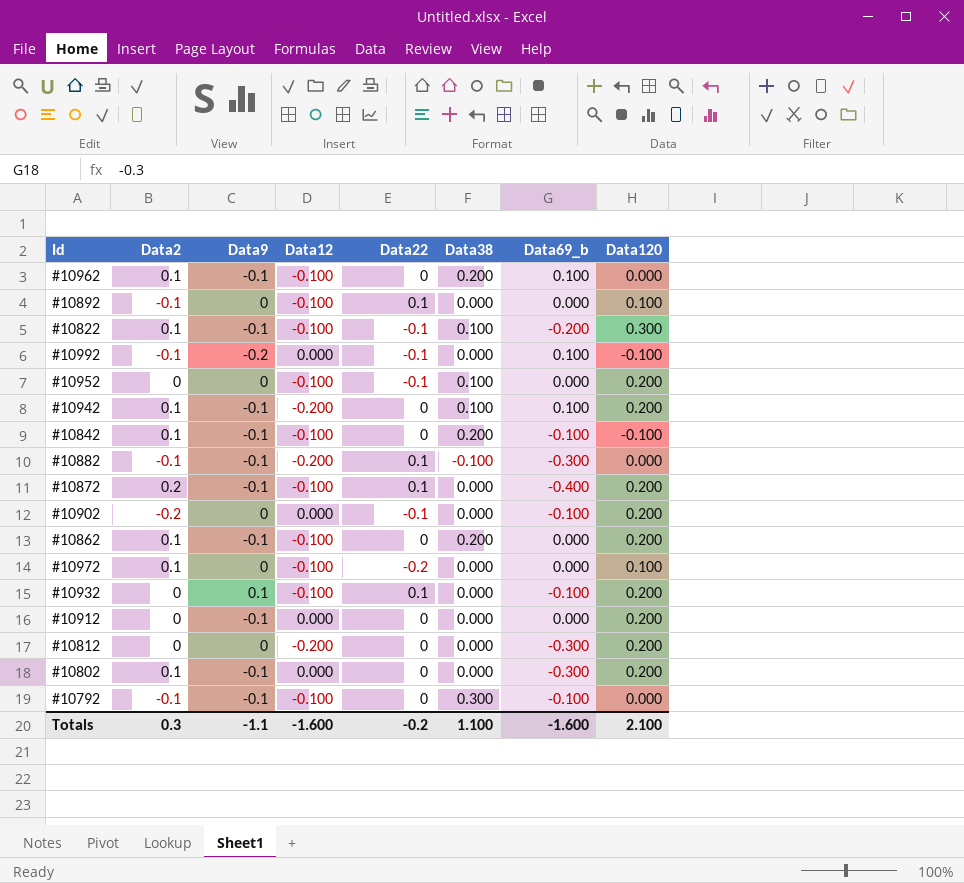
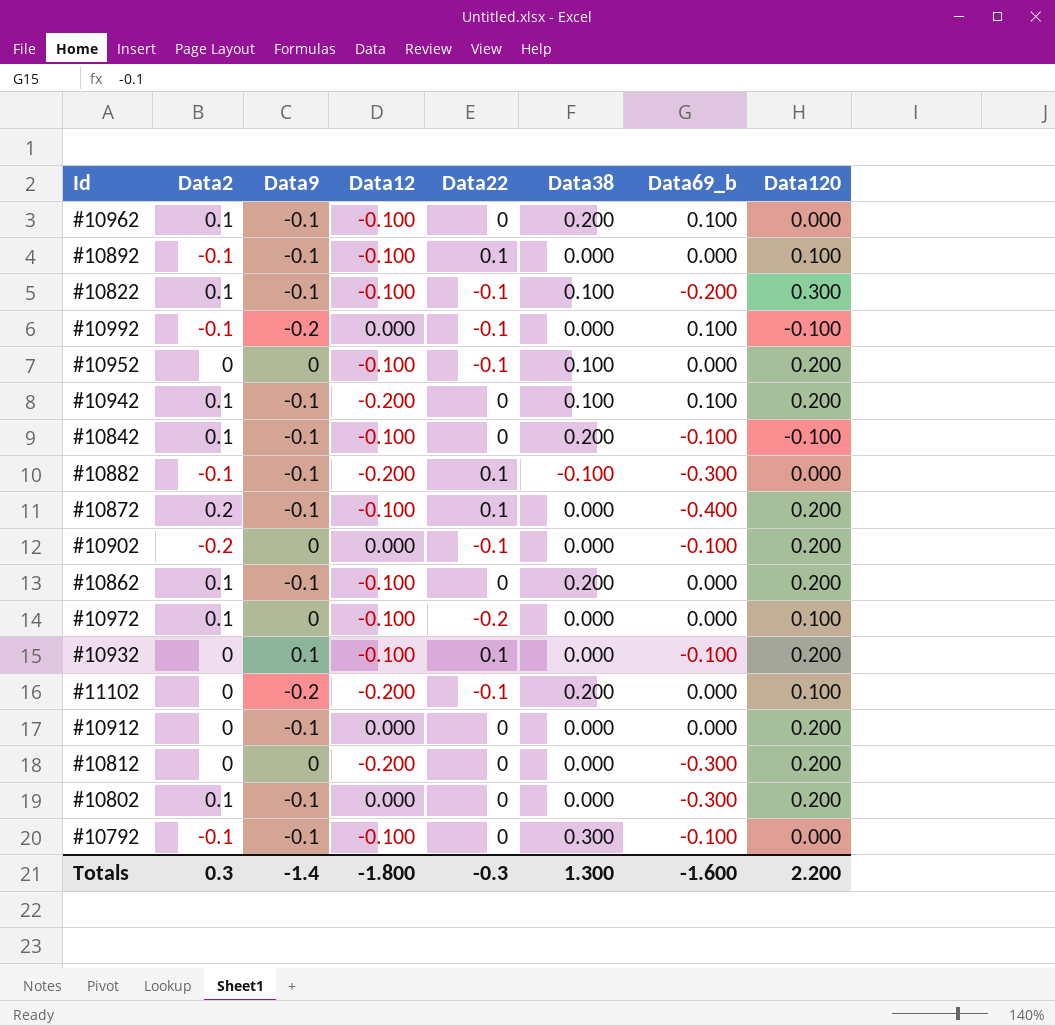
#10892 | Data9: 0 -> -0.1
row #11102: none -> 0 | -0.2 | -0.200 | -0.1 | 0.200 | 0.000 | 0.100
Totals | Data9: -1.1 -> -1.4
Totals | Data12: -1.600 -> -1.800
Totals | Data22: -0.2 -> -0.3
Totals | Data38: 1.100 -> 1.300
Totals | Data120: 2.100 -> 2.200

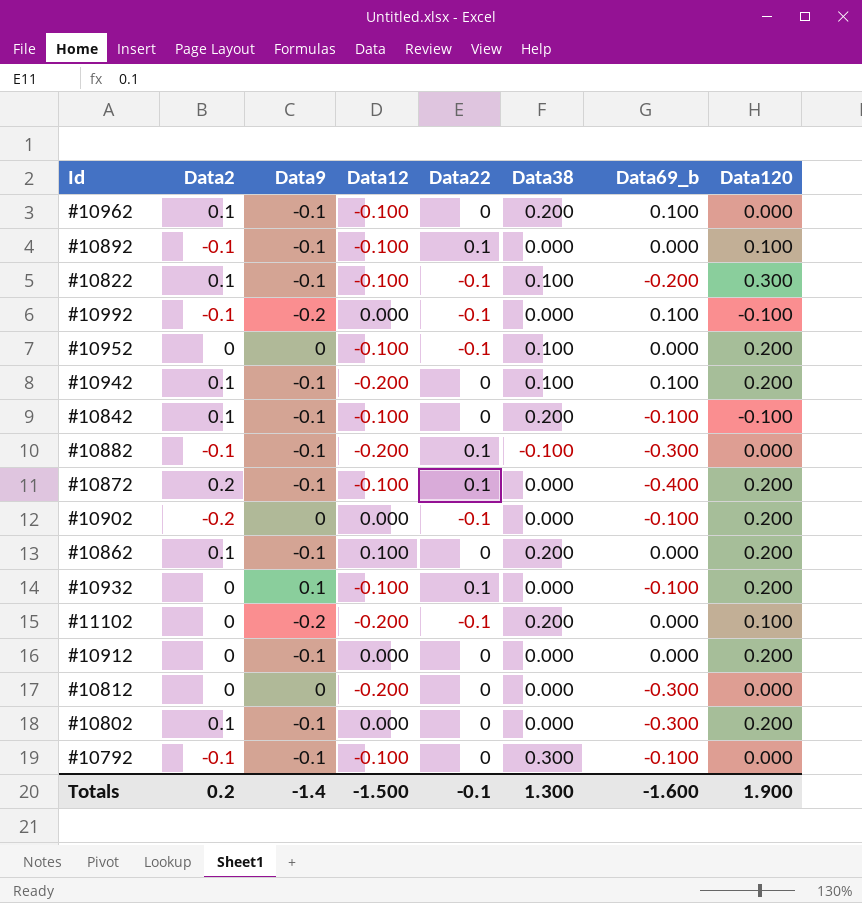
row #10972: 0.1 | 0 | -0.100 | -0.2 | 0.000 | 0.000 | 0.100 -> none
#10862 | Data12: -0.100 -> 0.100
#10812 | Data120: 0.200 -> 0.000
Totals | Data2: 0.3 -> 0.2
Totals | Data12: -1.800 -> -1.500
Totals | Data22: -0.3 -> -0.1
Totals | Data120: 2.200 -> 1.900

